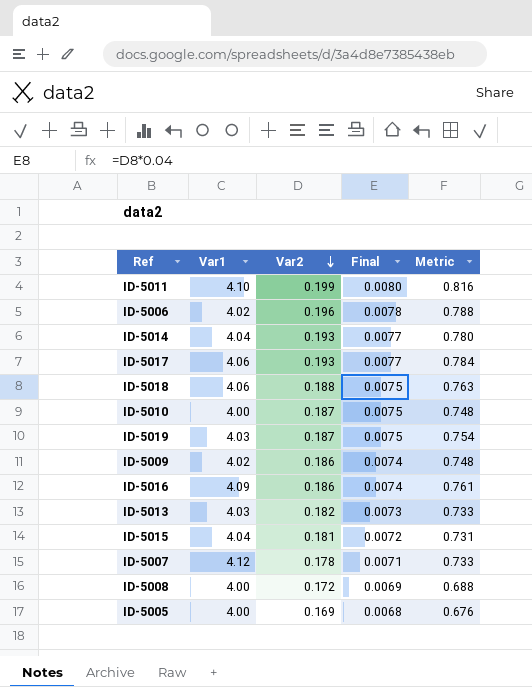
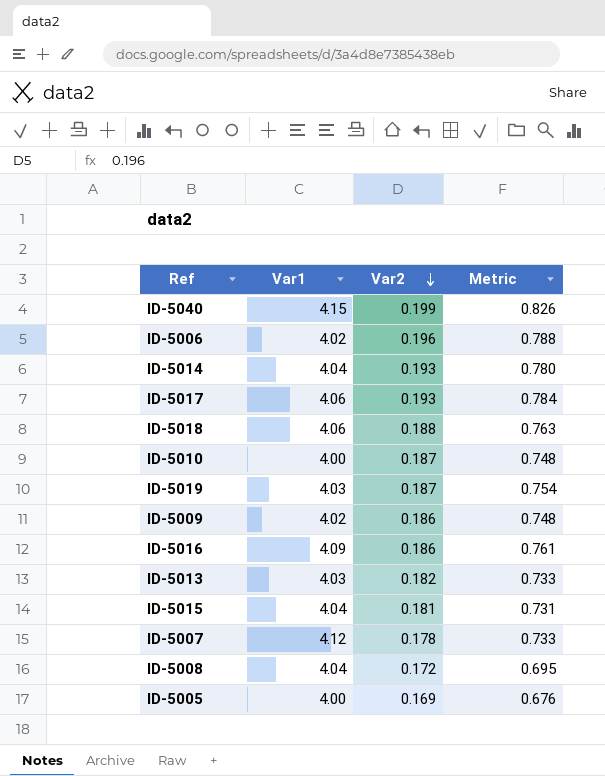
column Final | formula: [Var2] * 0.04 -> none
row ID-5011: 4.10 | 0.199 | 0.0080 | 0.816 -> none
row ID-5040: none -> 4.15 | 0.199 | 0.826
ID-5008 | Var1: 4.00 -> 4.04
ID-5008 | Metric: 0.688 -> 0.695

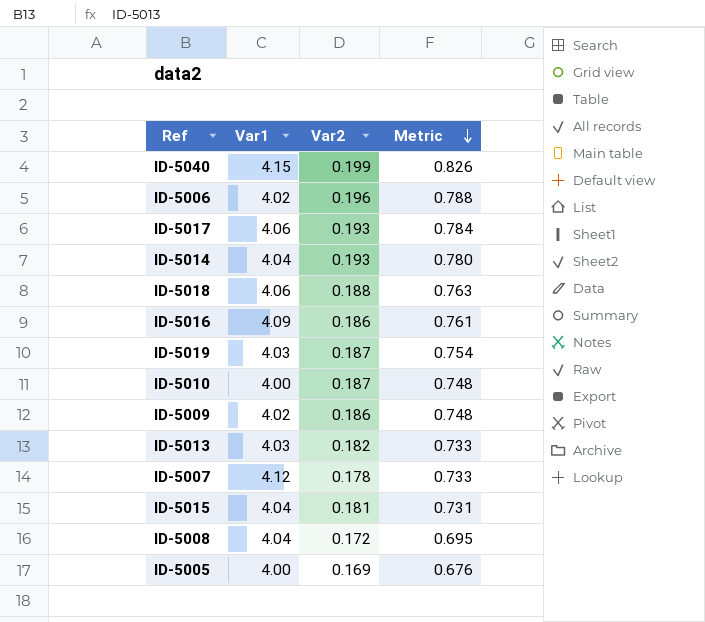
row order: Var2 descending -> Metric descending

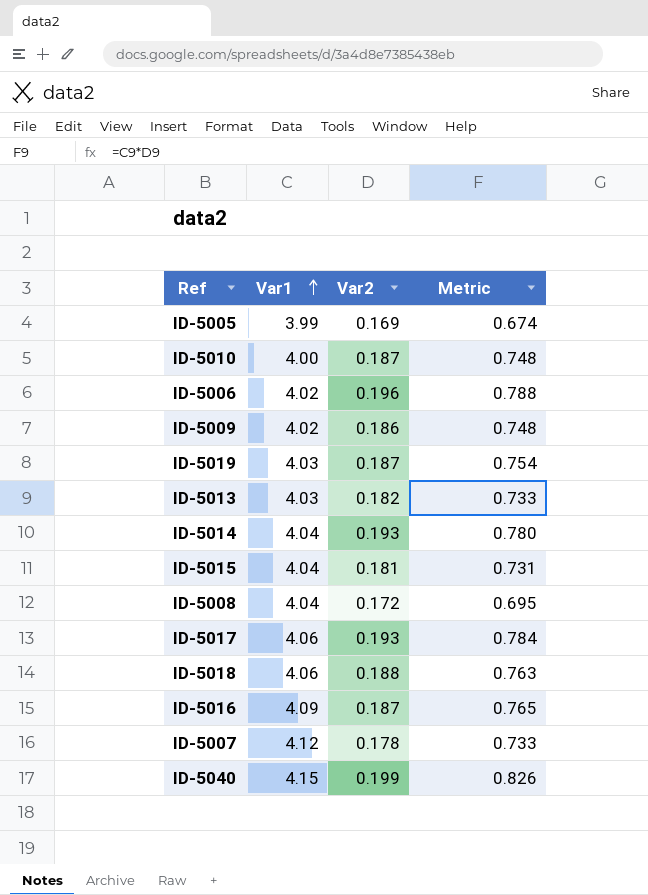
row order: Metric descending -> Var1 ascending
ID-5005 | Var1: 4.00 -> 3.99
ID-5005 | Metric: 0.676 -> 0.674
ID-5016 | Var2: 0.186 -> 0.187
ID-5016 | Metric: 0.761 -> 0.765

